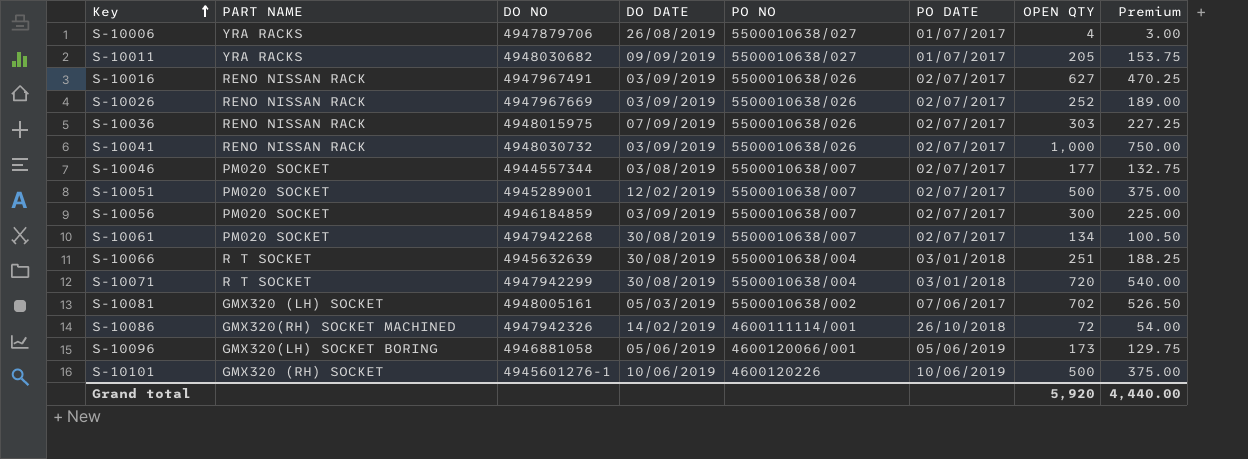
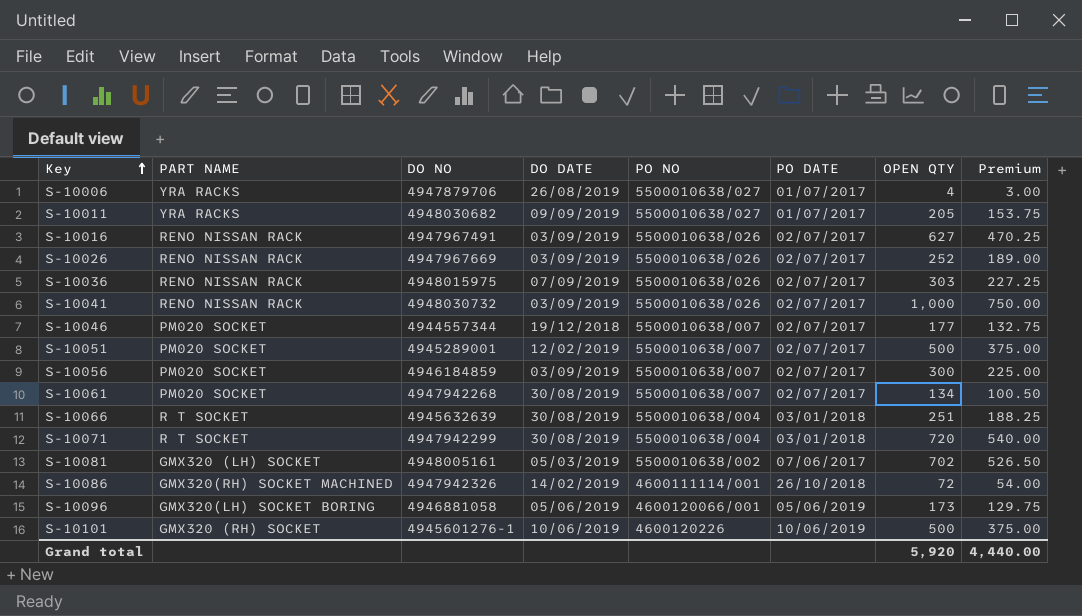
S-10046 | DO DATE: 03/08/2019 -> 19/12/2018

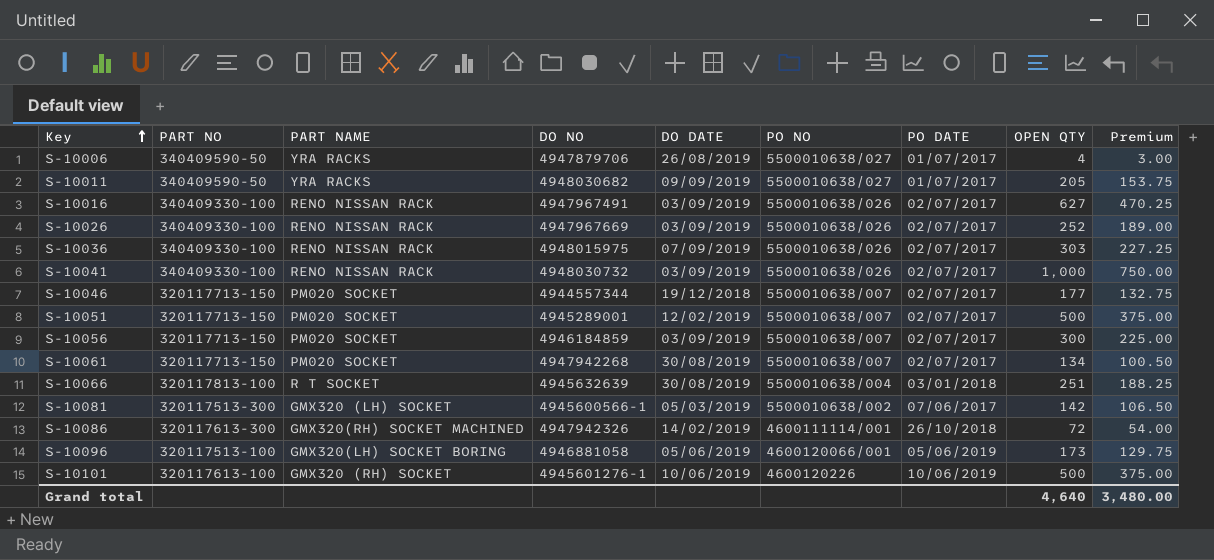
column PART NO | position: none -> 2
row S-10071: R T SOCKET | 4947942299 | 30/08/2019 | 5500010638/004 | 03/01/2018 | 720 | 540.00 -> none
S-10081 | DO NO: 4948005161 -> 4945600566-1
S-10081 | OPEN QTY: 702 -> 142
S-10081 | Premium: 526.50 -> 106.50
Grand total | OPEN QTY: 5,920 -> 4,640
Grand total | Premium: 4,440.00 -> 3,480.00

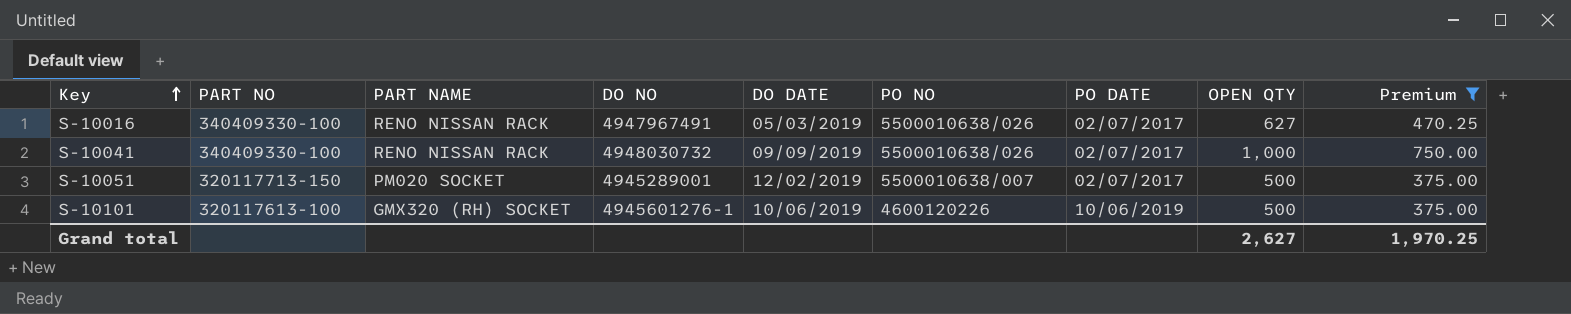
filter: none -> Premium >= 375.00
S-10016 | DO DATE: 03/09/2019 -> 05/03/2019
S-10041 | DO DATE: 03/09/2019 -> 09/09/2019
Grand total | OPEN QTY: 4,640 -> 2,627
Grand total | Premium: 3,480.00 -> 1,970.25

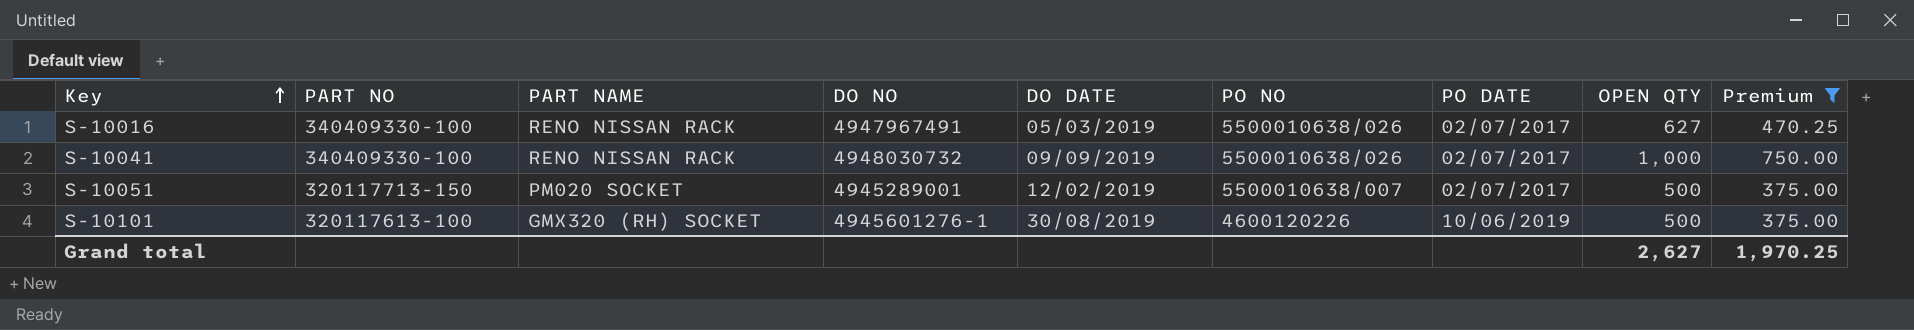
S-10101 | DO DATE: 10/06/2019 -> 30/08/2019

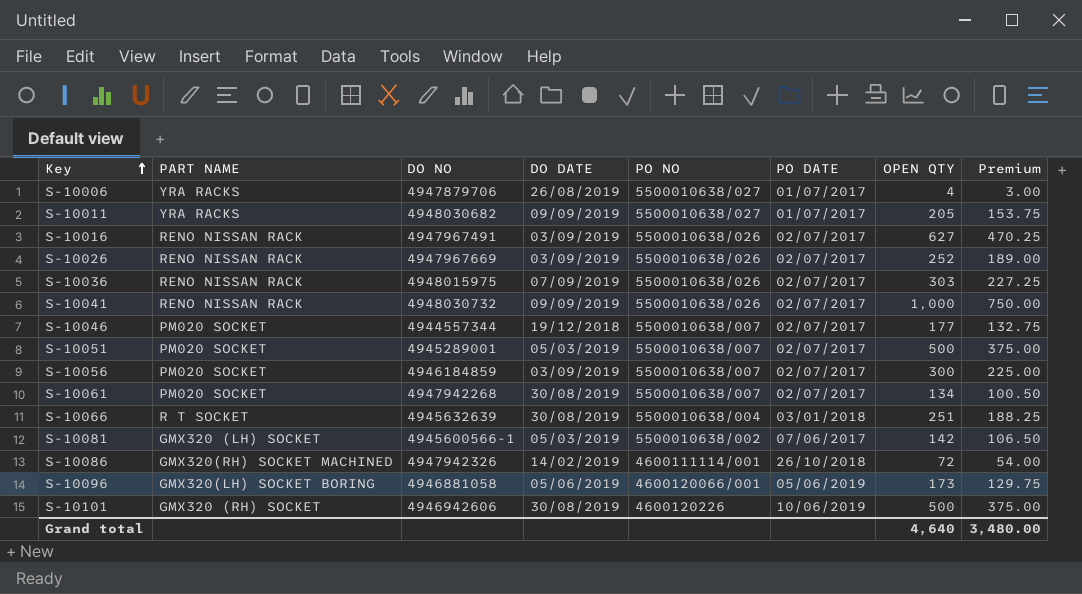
filter: Premium >= 375.00 -> none
column PART NO | position: 2 -> none
S-10016 | DO DATE: 05/03/2019 -> 03/09/2019
S-10051 | DO DATE: 12/02/2019 -> 05/03/2019
S-10101 | DO NO: 4945601276-1 -> 4946942606
Grand total | OPEN QTY: 2,627 -> 4,640
Grand total | Premium: 1,970.25 -> 3,480.00

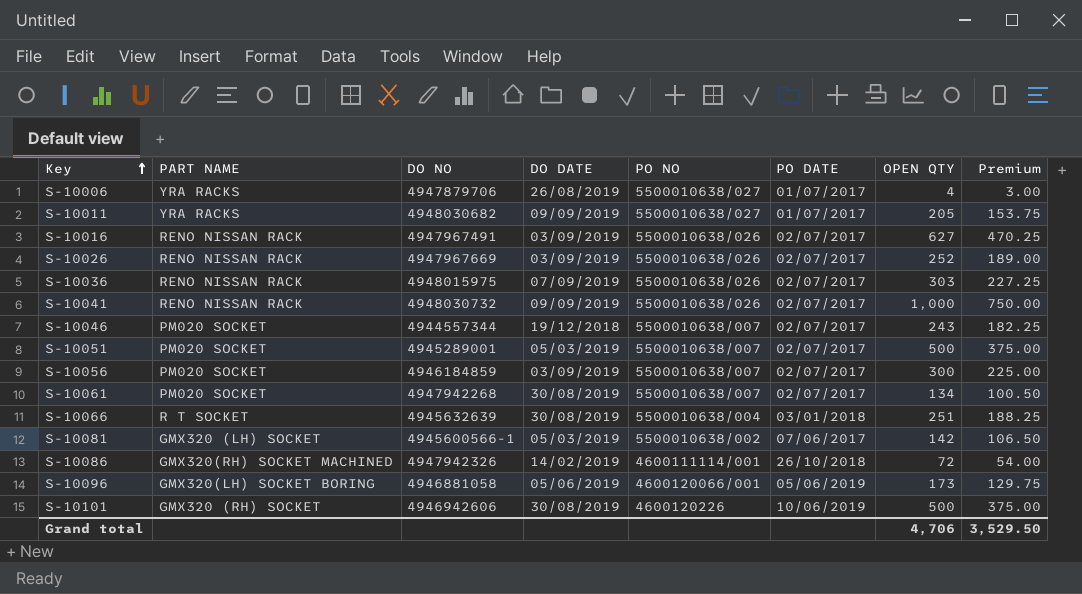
S-10046 | OPEN QTY: 177 -> 243
S-10046 | Premium: 132.75 -> 182.25
Grand total | OPEN QTY: 4,640 -> 4,706
Grand total | Premium: 3,480.00 -> 3,529.50

